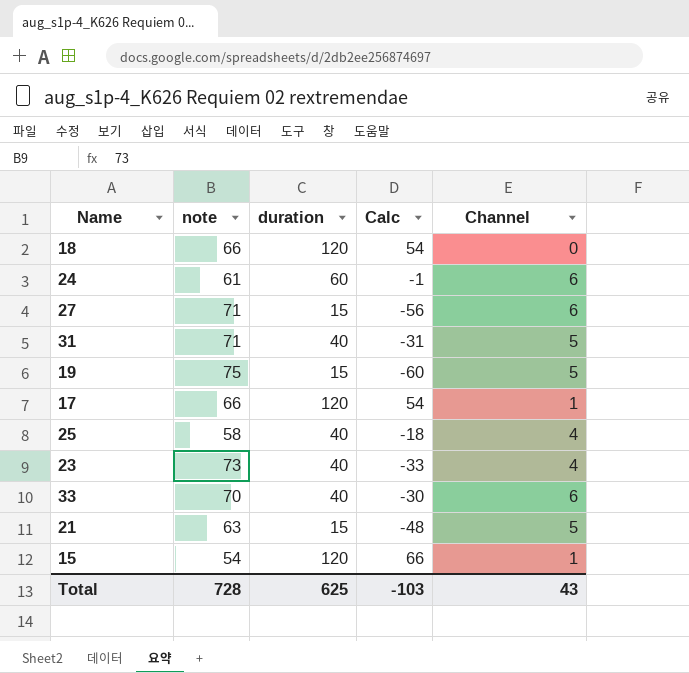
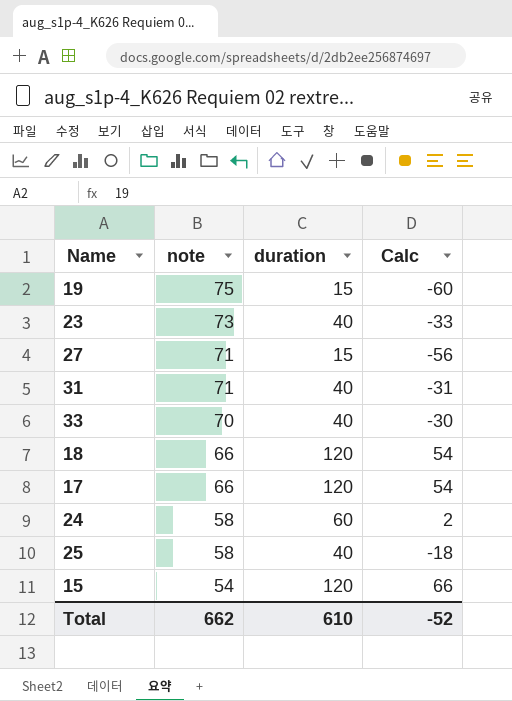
row order: none -> note descending
column Channel | position: 5 -> none
row 21: 63 | 15 | -48 | 5 -> none
24 | note: 61 -> 58
24 | Calc: -1 -> 2
Total | note: 728 -> 662
Total | duration: 625 -> 610
Total | Calc: -103 -> -52

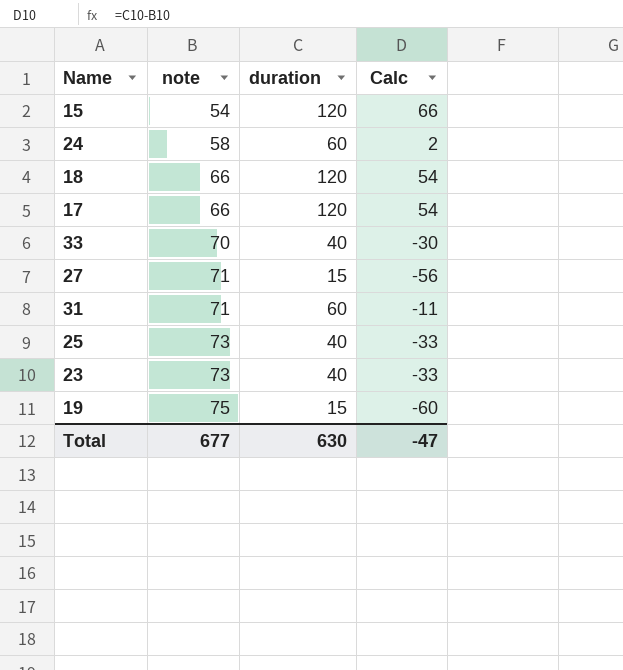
row order: note descending -> note ascending
31 | duration: 40 -> 60
31 | Calc: -31 -> -11
25 | note: 58 -> 73
25 | Calc: -18 -> -33
Total | note: 662 -> 677
Total | duration: 610 -> 630
Total | Calc: -52 -> -47

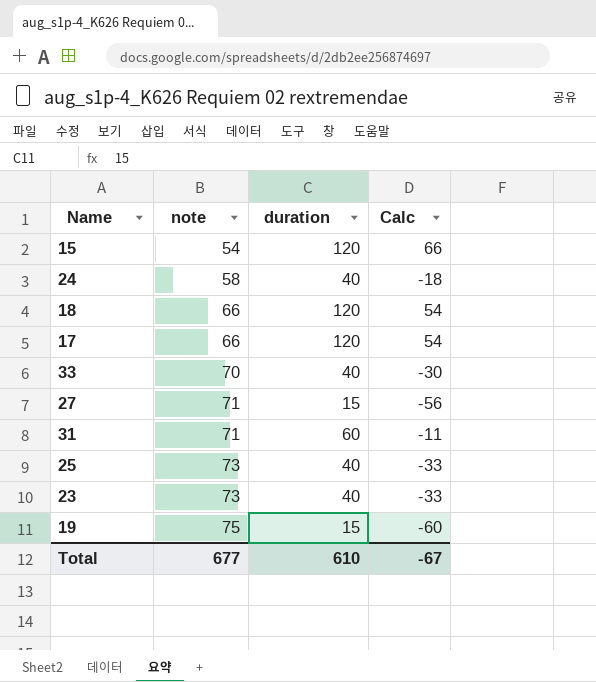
24 | duration: 60 -> 40
24 | Calc: 2 -> -18
Total | duration: 630 -> 610
Total | Calc: -47 -> -67

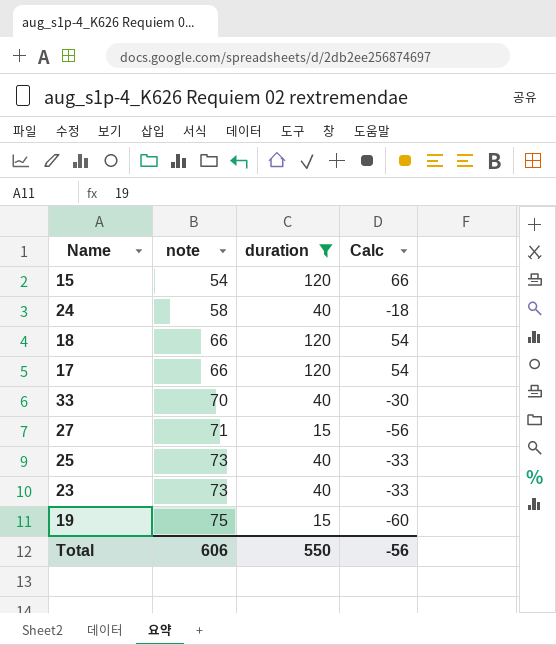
filter: none -> duration != 60
Total | note: 677 -> 606
Total | duration: 610 -> 550
Total | Calc: -67 -> -56

